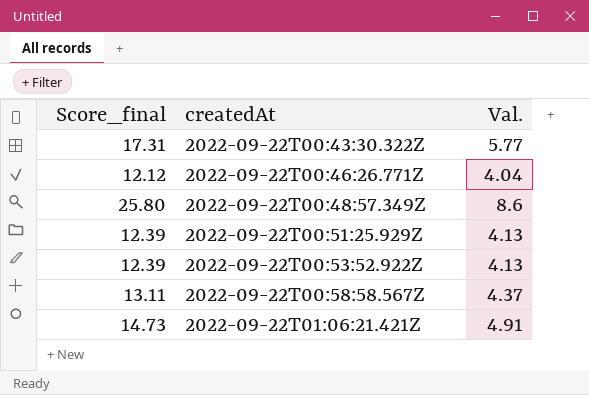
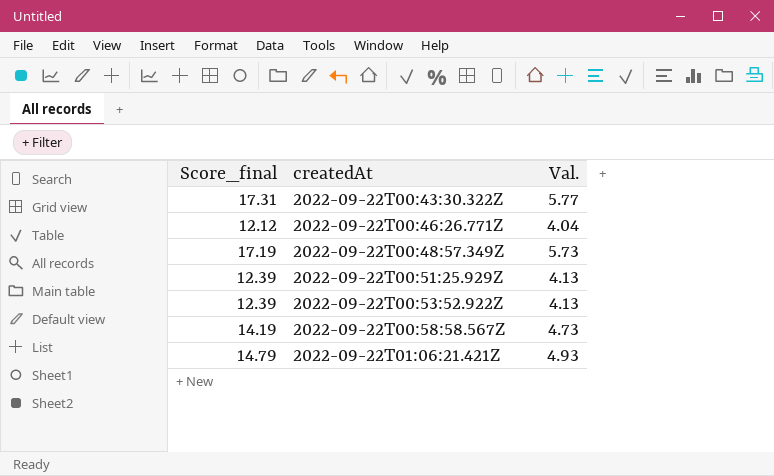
2022-09-22T00:48:57.349Z | Score_final: 25.80 -> 17.19
2022-09-22T00:48:57.349Z | Val.: 8.6 -> 5.73
2022-09-22T00:58:58.567Z | Score_final: 13.11 -> 14.19
2022-09-22T00:58:58.567Z | Val.: 4.37 -> 4.73
2022-09-22T01:06:21.421Z | Score_final: 14.73 -> 14.79
2022-09-22T01:06:21.421Z | Val.: 4.91 -> 4.93

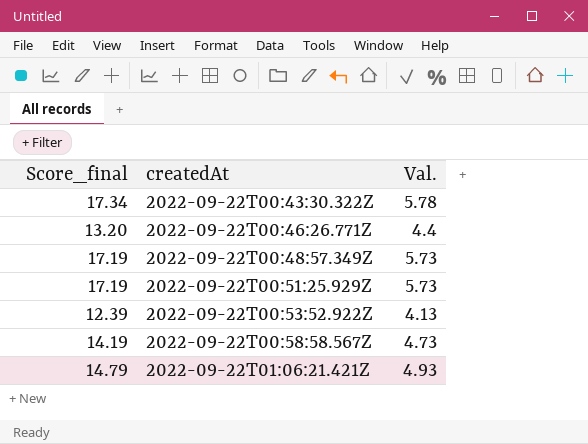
2022-09-22T00:43:30.322Z | Score_final: 17.31 -> 17.34
2022-09-22T00:43:30.322Z | Val.: 5.77 -> 5.78
2022-09-22T00:46:26.771Z | Score_final: 12.12 -> 13.20
2022-09-22T00:46:26.771Z | Val.: 4.04 -> 4.4
2022-09-22T00:51:25.929Z | Score_final: 12.39 -> 17.19
2022-09-22T00:51:25.929Z | Val.: 4.13 -> 5.73

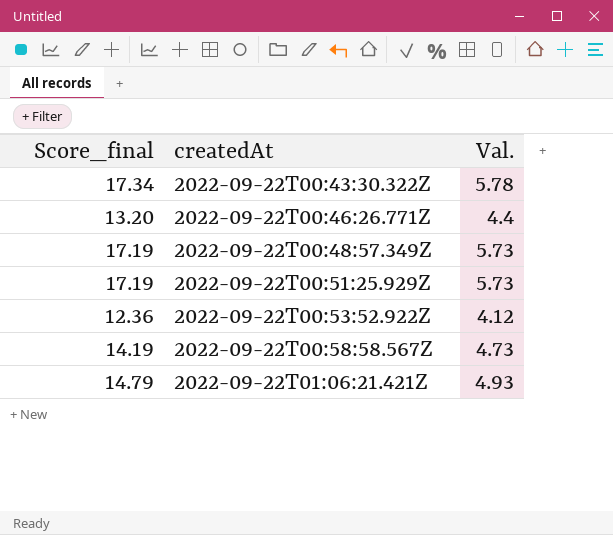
2022-09-22T00:53:52.922Z | Score_final: 12.39 -> 12.36
2022-09-22T00:53:52.922Z | Val.: 4.13 -> 4.12

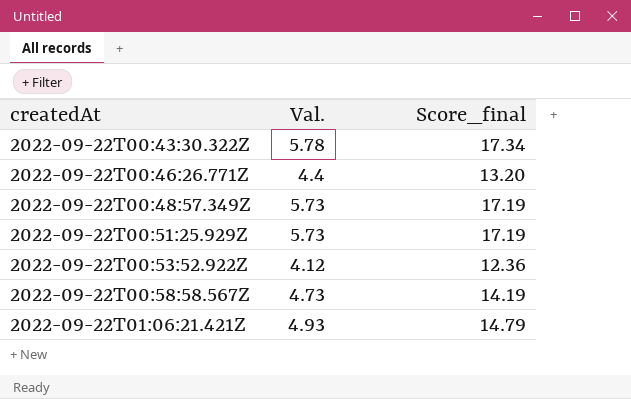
column Score_final | position: 1 -> 3

